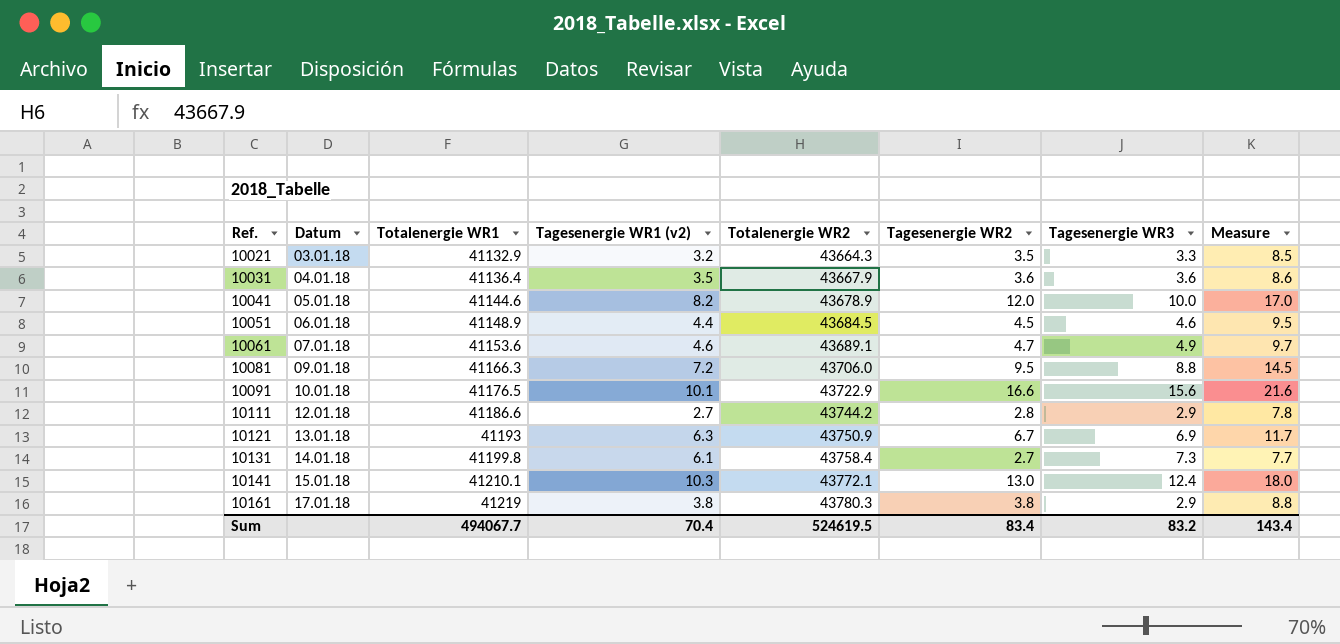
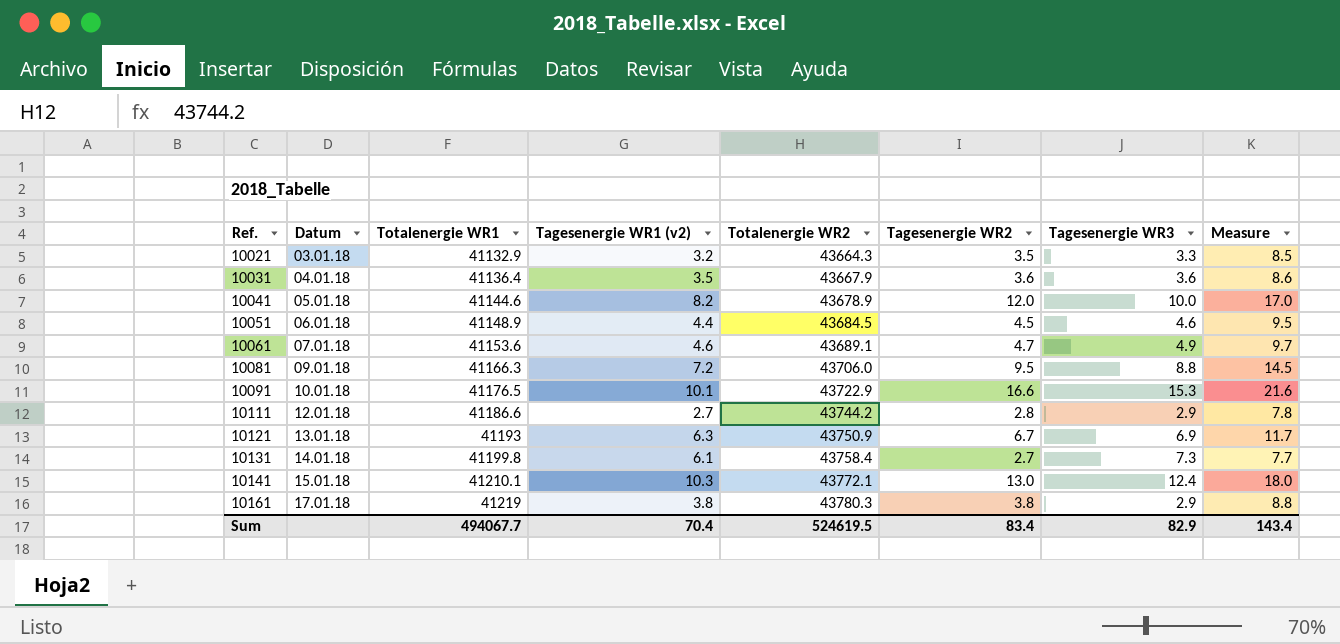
10091 | Tagesenergie WR3: 15.6 -> 15.3
Sum | Tagesenergie WR3: 83.2 -> 82.9

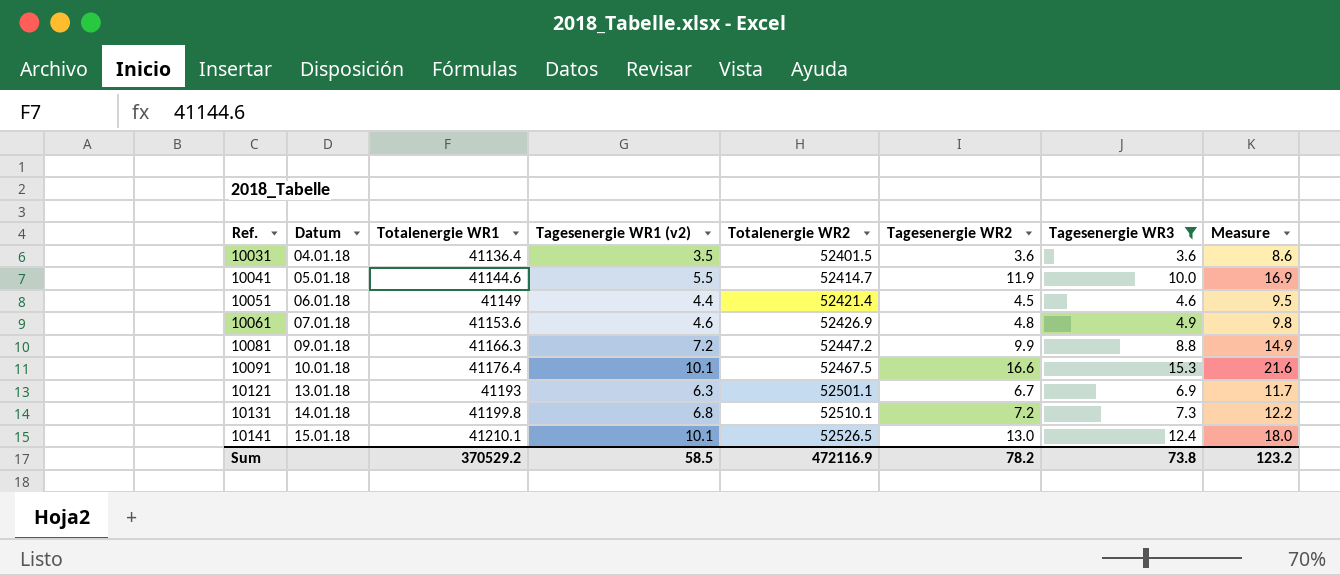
filter: none -> Tagesenergie WR3 >= 3.6
10031 | Totalenergie WR2: 43667.9 -> 52401.5
10041 | Tagesenergie WR1 (v2): 8.2 -> 5.5
10041 | Totalenergie WR2: 43678.9 -> 52414.7
10041 | Tagesenergie WR2: 12.0 -> 11.9
10041 | Measure: 17.0 -> 16.9
10051 | Totalenergie WR1: 41148.9 -> 41149
10051 | Totalenergie WR2: 43684.5 -> 52421.4
10061 | Totalenergie WR2: 43689.1 -> 52426.9
10061 | Tagesenergie WR2: 4.7 -> 4.8
10061 | Measure: 9.7 -> 9.8
10081 | Totalenergie WR2: 43706.0 -> 52447.2
10081 | Tagesenergie WR2: 9.5 -> 9.9
10081 | Measure: 14.5 -> 14.9
10091 | Totalenergie WR1: 41176.5 -> 41176.4
10091 | Totalenergie WR2: 43722.9 -> 52467.5
10121 | Totalenergie WR2: 43750.9 -> 52501.1
10131 | Tagesenergie WR1 (v2): 6.1 -> 6.8
10131 | Totalenergie WR2: 43758.4 -> 52510.1
10131 | Tagesenergie WR2: 2.7 -> 7.2
10131 | Measure: 7.7 -> 12.2
10141 | Tagesenergie WR1 (v2): 10.3 -> 10.1
10141 | Totalenergie WR2: 43772.1 -> 52526.5
Sum | Totalenergie WR1: 494067.7 -> 370529.2
Sum | Tagesenergie WR1 (v2): 70.4 -> 58.5
Sum | Totalenergie WR2: 524619.5 -> 472116.9
Sum | Tagesenergie WR2: 83.4 -> 78.2
Sum | Tagesenergie WR3: 82.9 -> 73.8
Sum | Measure: 143.4 -> 123.2

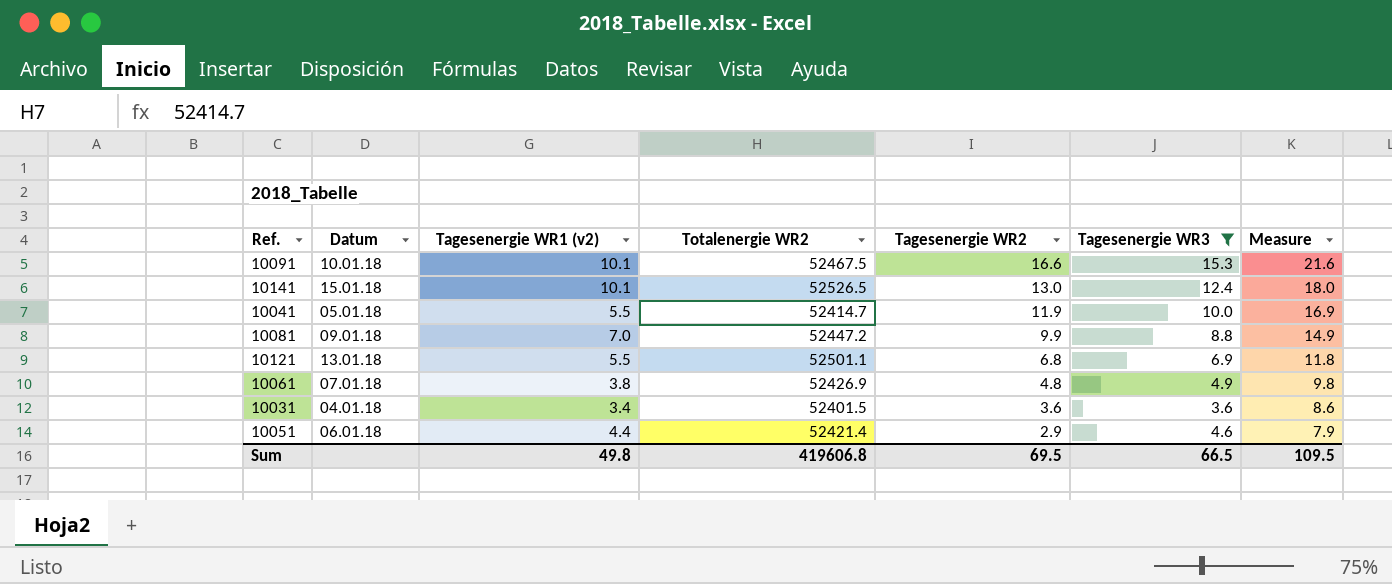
row order: Ref. ascending -> Tagesenergie WR2 descending
column Totalenergie WR1 | position: 3 -> none
row 10131: 14.01.18 | 41199.8 | 6.8 | 52510.1 | 7.2 | 7.3 | 12.2 -> none
10081 | Tagesenergie WR1 (v2): 7.2 -> 7.0
10121 | Tagesenergie WR1 (v2): 6.3 -> 5.5
10121 | Tagesenergie WR2: 6.7 -> 6.8
10121 | Measure: 11.7 -> 11.8
10061 | Tagesenergie WR1 (v2): 4.6 -> 3.8
10031 | Tagesenergie WR1 (v2): 3.5 -> 3.4
10051 | Tagesenergie WR2: 4.5 -> 2.9
10051 | Measure: 9.5 -> 7.9
Sum | Tagesenergie WR1 (v2): 58.5 -> 49.8
Sum | Totalenergie WR2: 472116.9 -> 419606.8
Sum | Tagesenergie WR2: 78.2 -> 69.5
Sum | Tagesenergie WR3: 73.8 -> 66.5
Sum | Measure: 123.2 -> 109.5

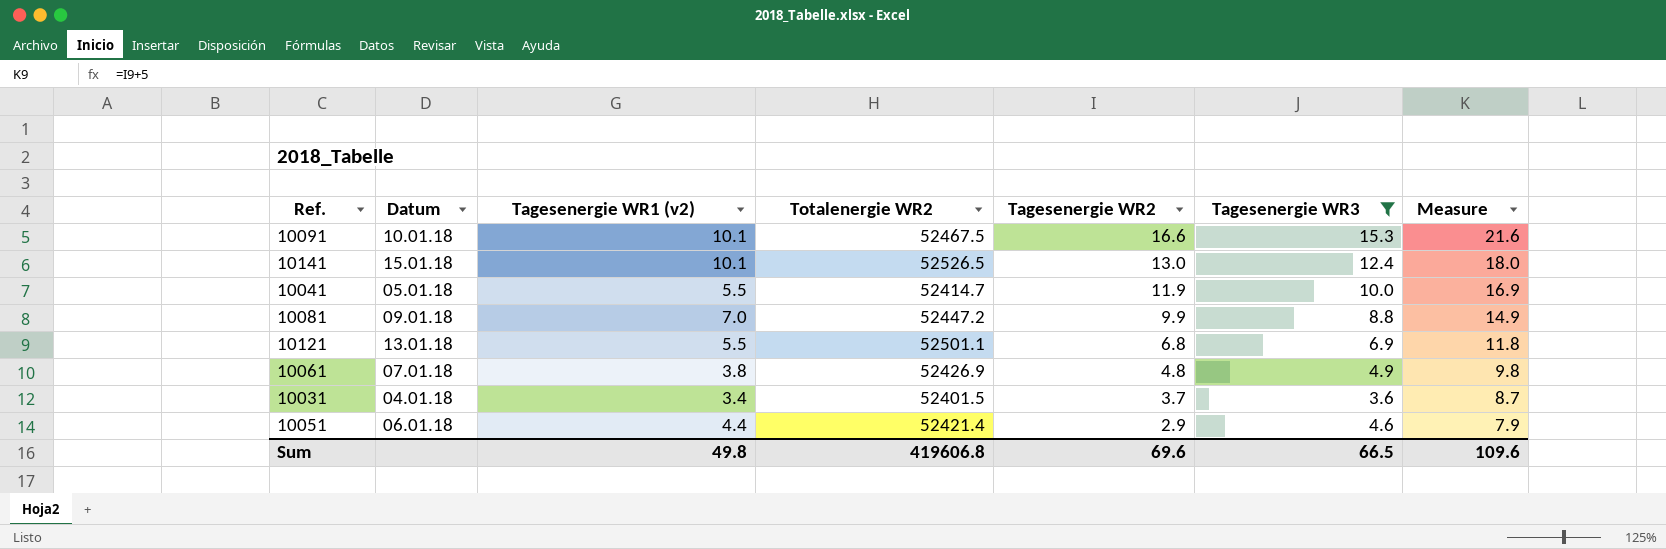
10031 | Tagesenergie WR2: 3.6 -> 3.7
10031 | Measure: 8.6 -> 8.7
Sum | Tagesenergie WR2: 69.5 -> 69.6
Sum | Measure: 109.5 -> 109.6

